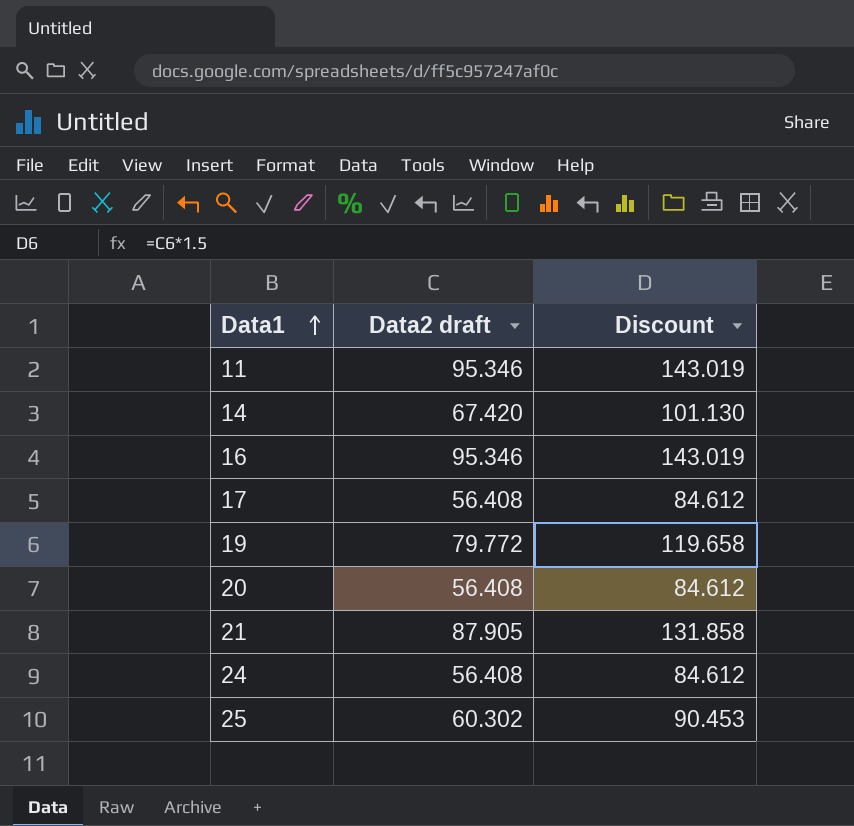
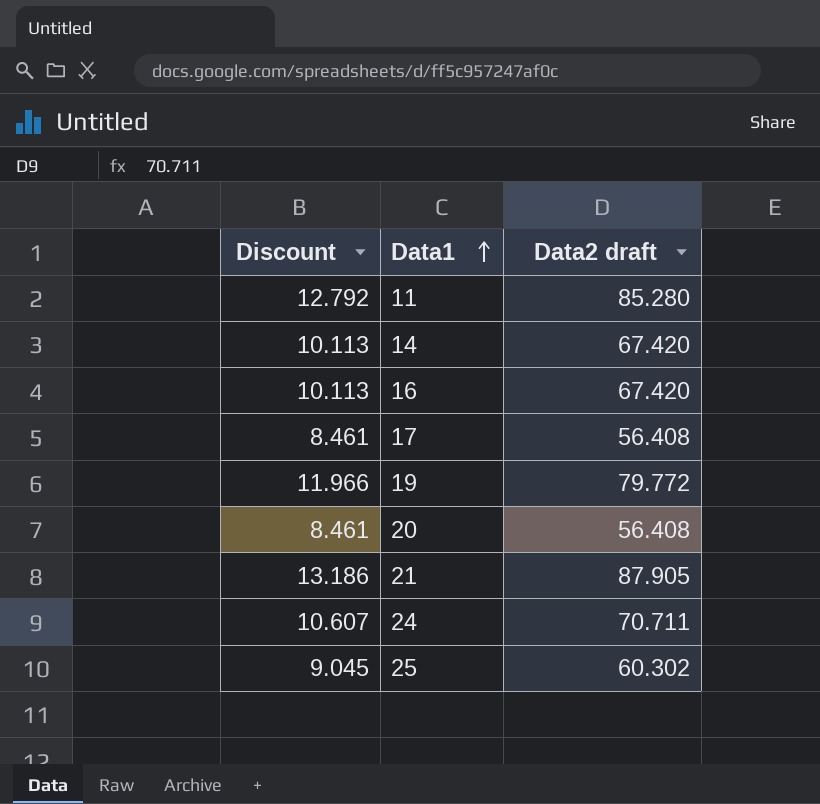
column Discount | formula: [Data2 draft] * 1.5 -> [Data2 draft] * 0.15
column Discount | position: 3 -> 1
11 | Data2 draft: 95.346 -> 85.280
16 | Data2 draft: 95.346 -> 67.420
24 | Data2 draft: 56.408 -> 70.711

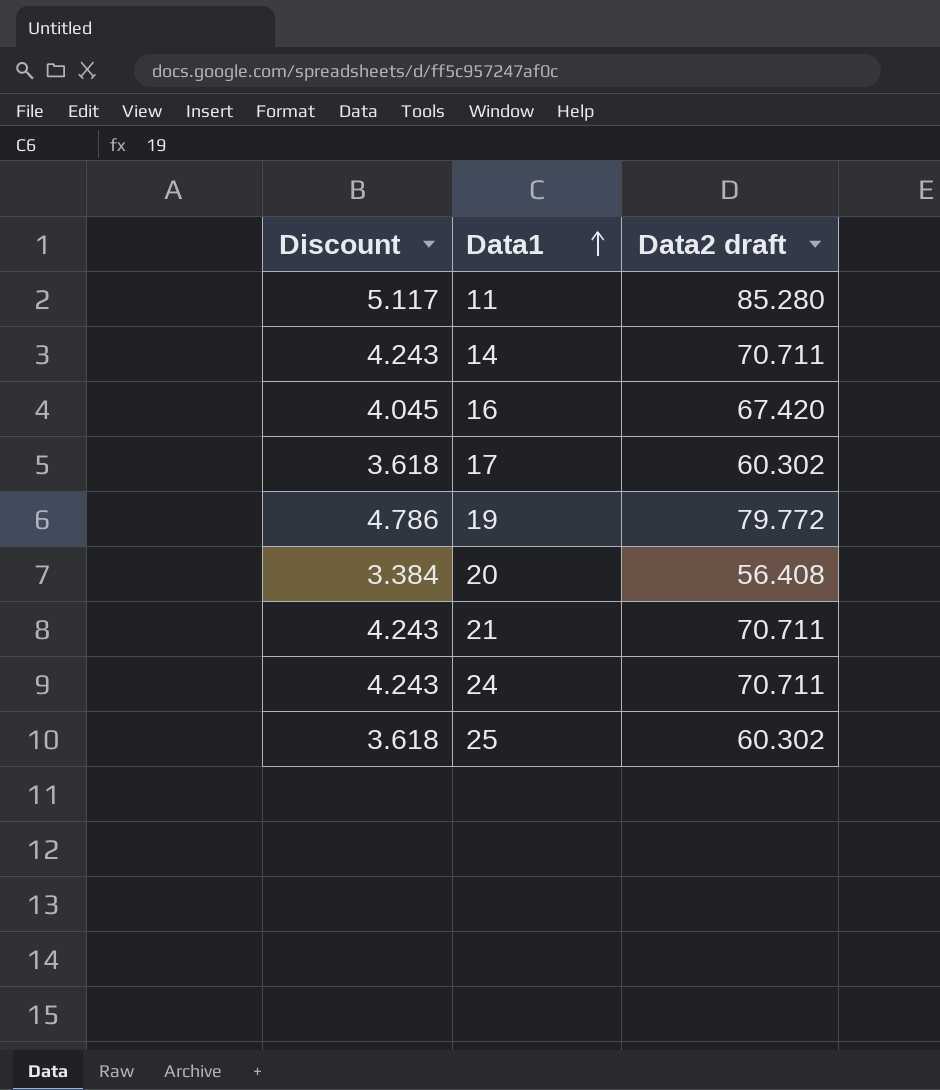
column Discount | formula: [Data2 draft] * 0.15 -> [Data2 draft] * 0.06
14 | Data2 draft: 67.420 -> 70.711
17 | Data2 draft: 56.408 -> 60.302
21 | Data2 draft: 87.905 -> 70.711

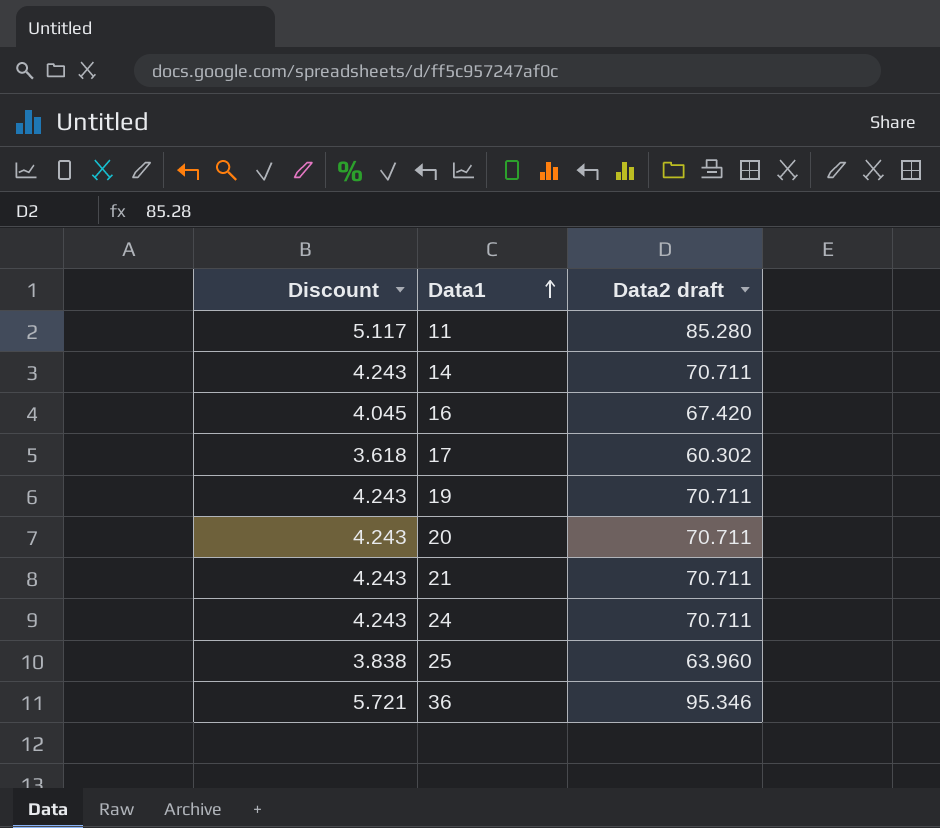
19 | Discount: 4.786 -> 4.243
19 | Data2 draft: 79.772 -> 70.711
20 | Discount: 3.384 -> 4.243
20 | Data2 draft: 56.408 -> 70.711
25 | Discount: 3.618 -> 3.838
25 | Data2 draft: 60.302 -> 63.960
row 36: none -> 5.721 | 95.346

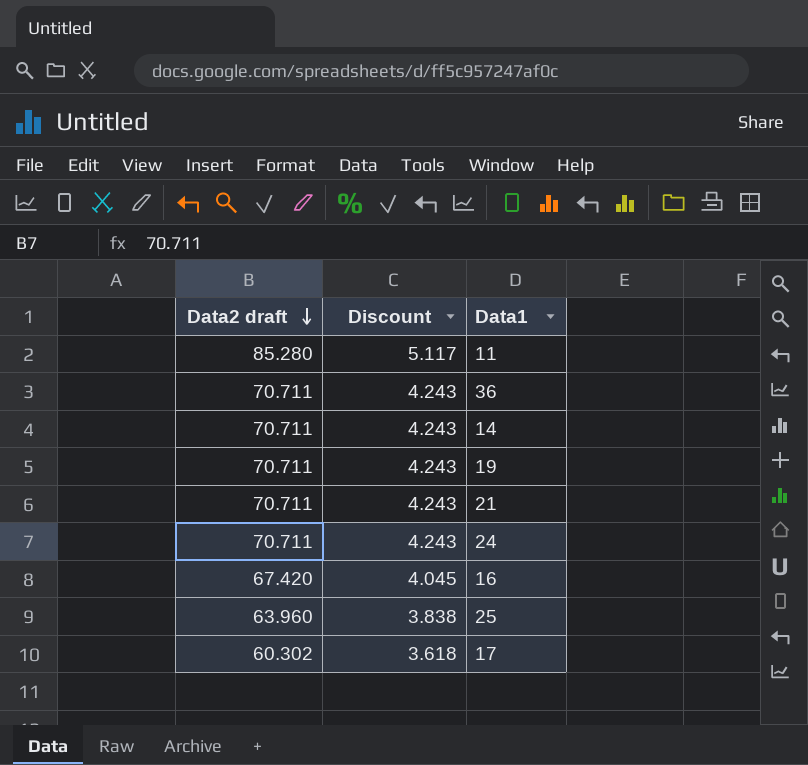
row order: Data1 ascending -> Data2 draft descending
column Data2 draft | position: 3 -> 1
row 20: 4.243 | 70.711 -> none
36 | Data2 draft: 95.346 -> 70.711
36 | Discount: 5.721 -> 4.243

